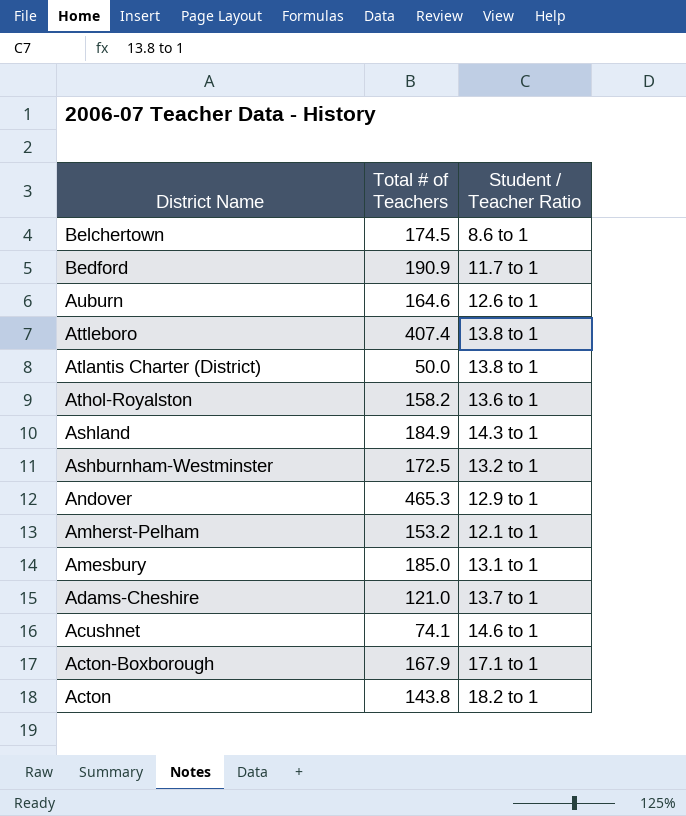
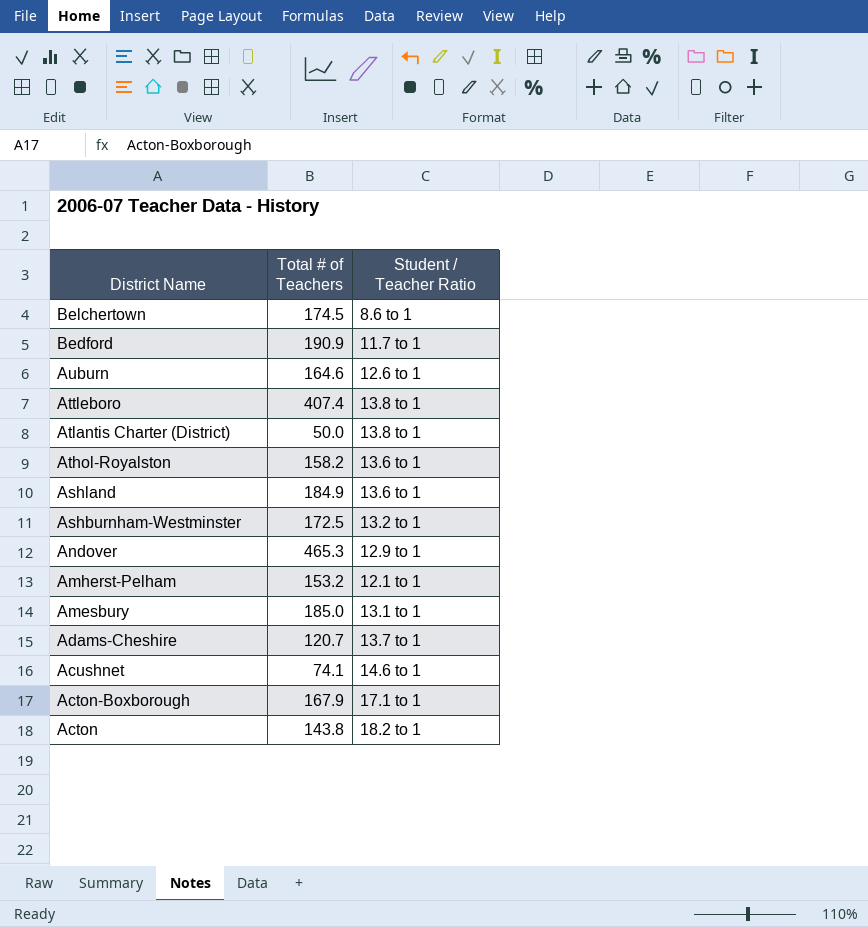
Ashland | Student / Teacher Ratio: 14.3 to 1 -> 13.6 to 1
Adams-Cheshire | Total # of Teachers: 121.0 -> 120.7

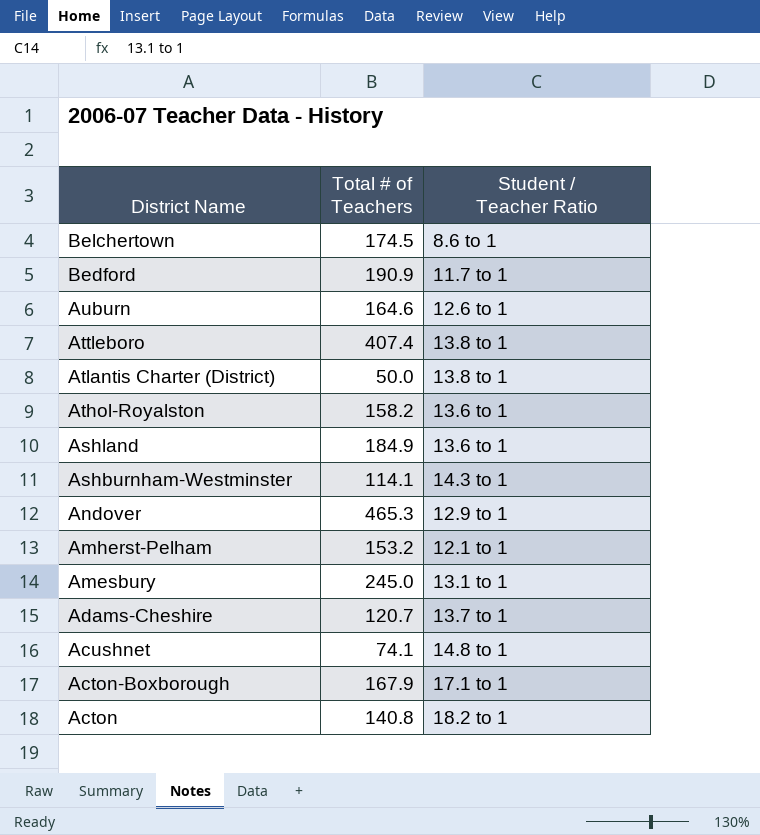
Ashburnham-Westminster | Total # of Teachers: 172.5 -> 114.1
Ashburnham-Westminster | Student / Teacher Ratio: 13.2 to 1 -> 14.3 to 1
Amesbury | Total # of Teachers: 185.0 -> 245.0
Acushnet | Student / Teacher Ratio: 14.6 to 1 -> 14.8 to 1
Acton | Total # of Teachers: 143.8 -> 140.8

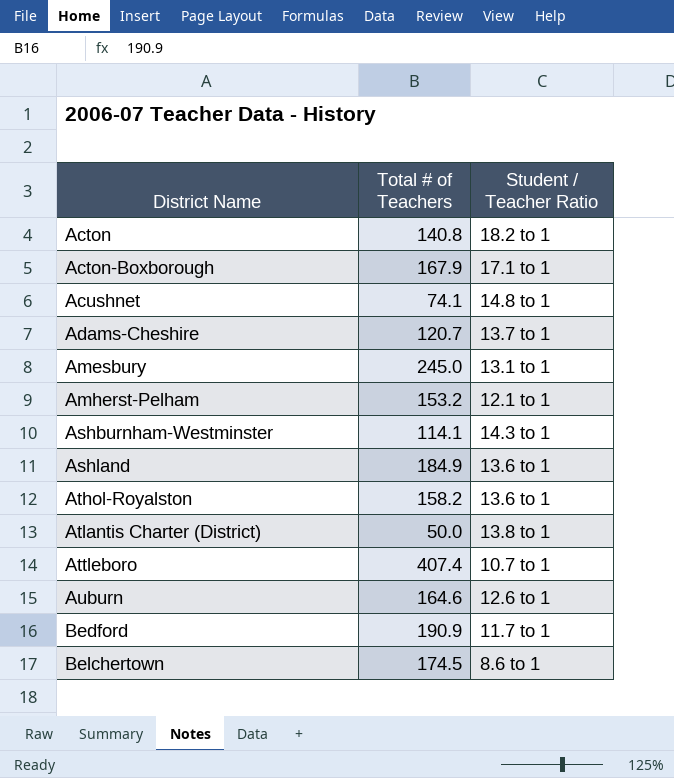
row order: District Name descending -> District Name ascending
row Andover: 465.3 | 12.9 to 1 -> none
Attleboro | Student / Teacher Ratio: 13.8 to 1 -> 10.7 to 1

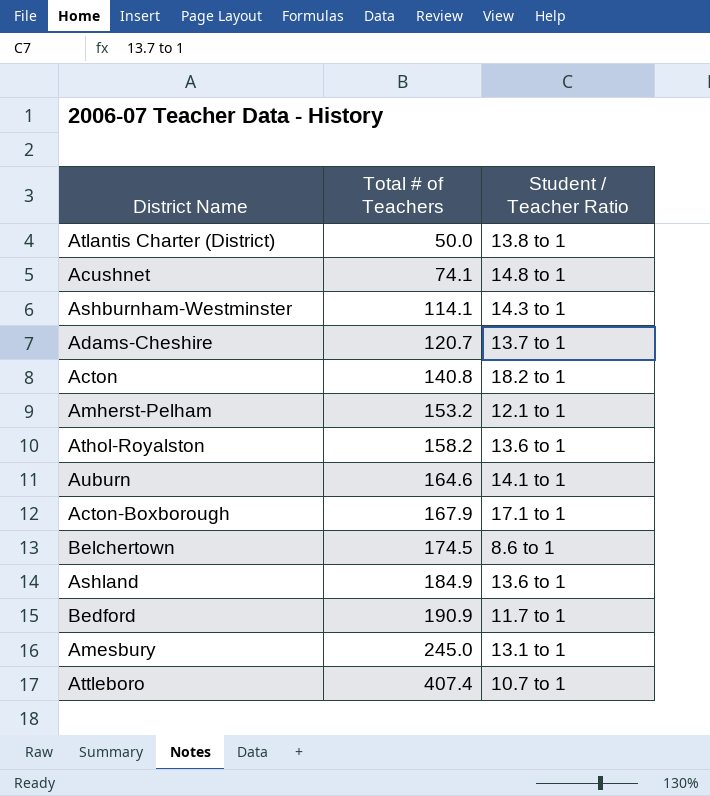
row order: District Name ascending -> Total # of Teachers ascending
Auburn | Student / Teacher Ratio: 12.6 to 1 -> 14.1 to 1

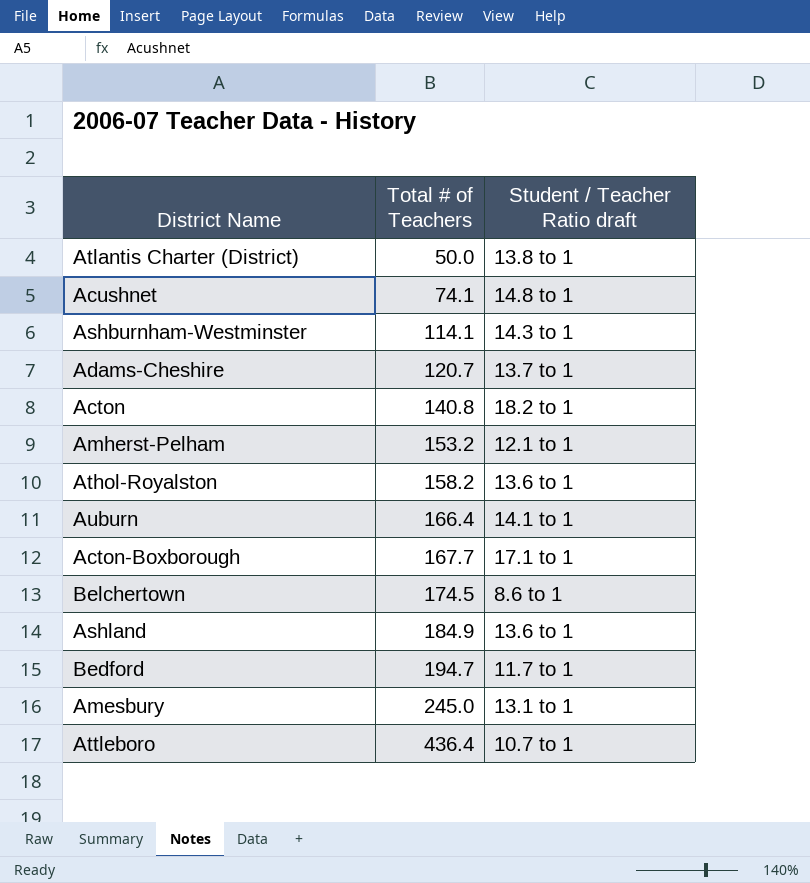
column name: Student / Teacher Ratio -> Student / Teacher Ratio draft
Auburn | Total # of Teachers: 164.6 -> 166.4
Acton-Boxborough | Total # of Teachers: 167.9 -> 167.7
Bedford | Total # of Teachers: 190.9 -> 194.7
Attleboro | Total # of Teachers: 407.4 -> 436.4

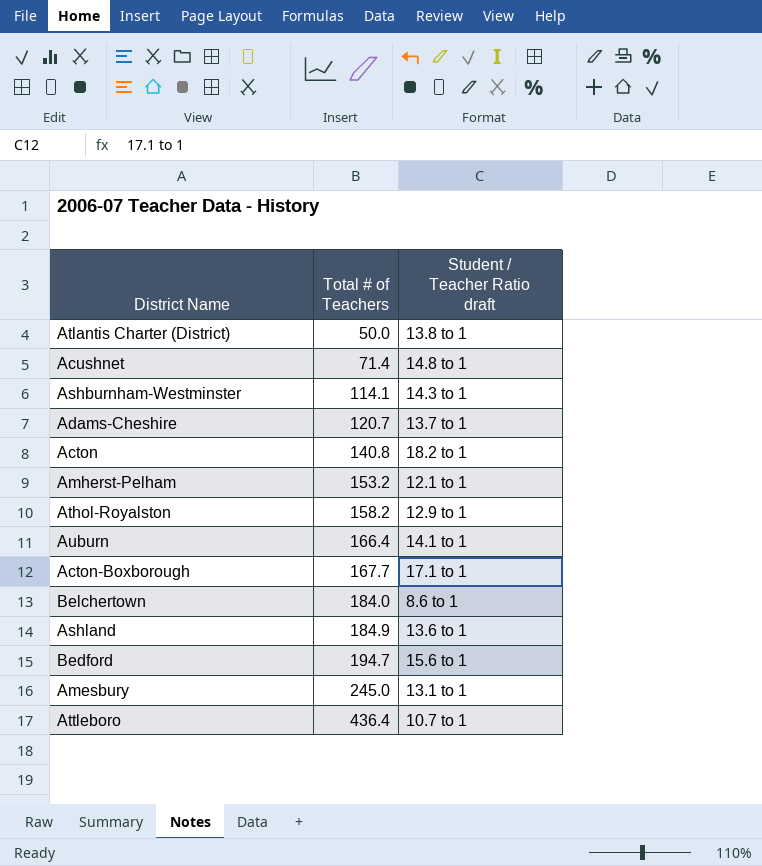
Acushnet | Total # of Teachers: 74.1 -> 71.4
Athol-Royalston | Student / Teacher Ratio draft: 13.6 to 1 -> 12.9 to 1
Belchertown | Total # of Teachers: 174.5 -> 184.0
Bedford | Student / Teacher Ratio draft: 11.7 to 1 -> 15.6 to 1

